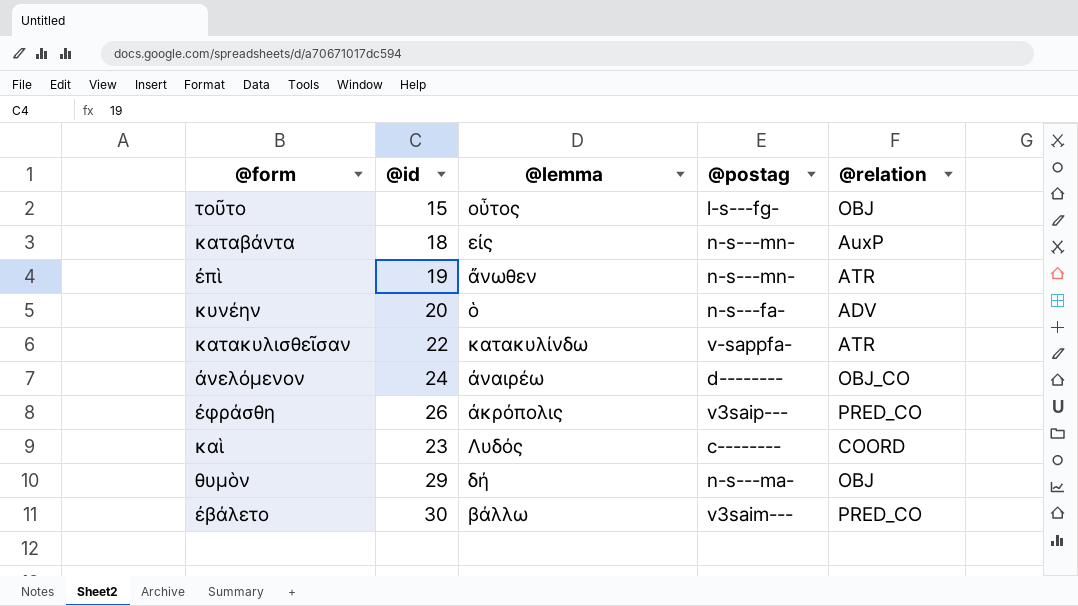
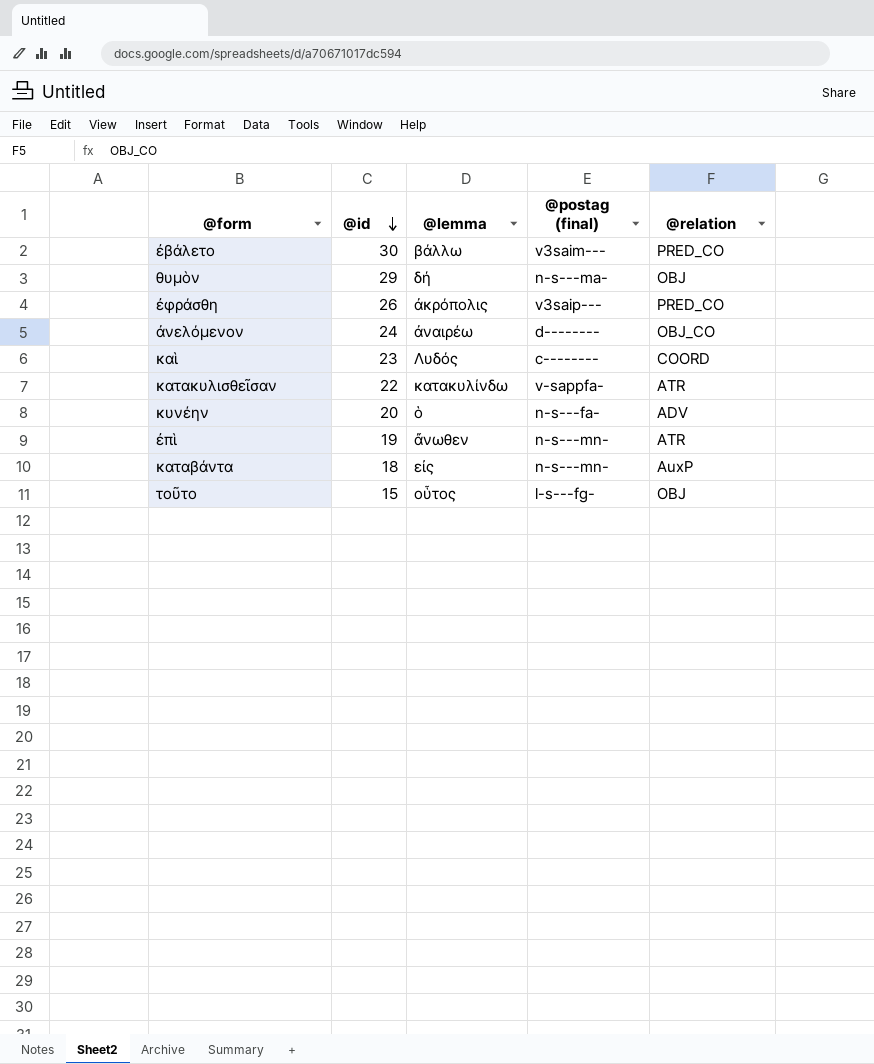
row order: none -> @id descending
column name: @postag -> @postag (final)

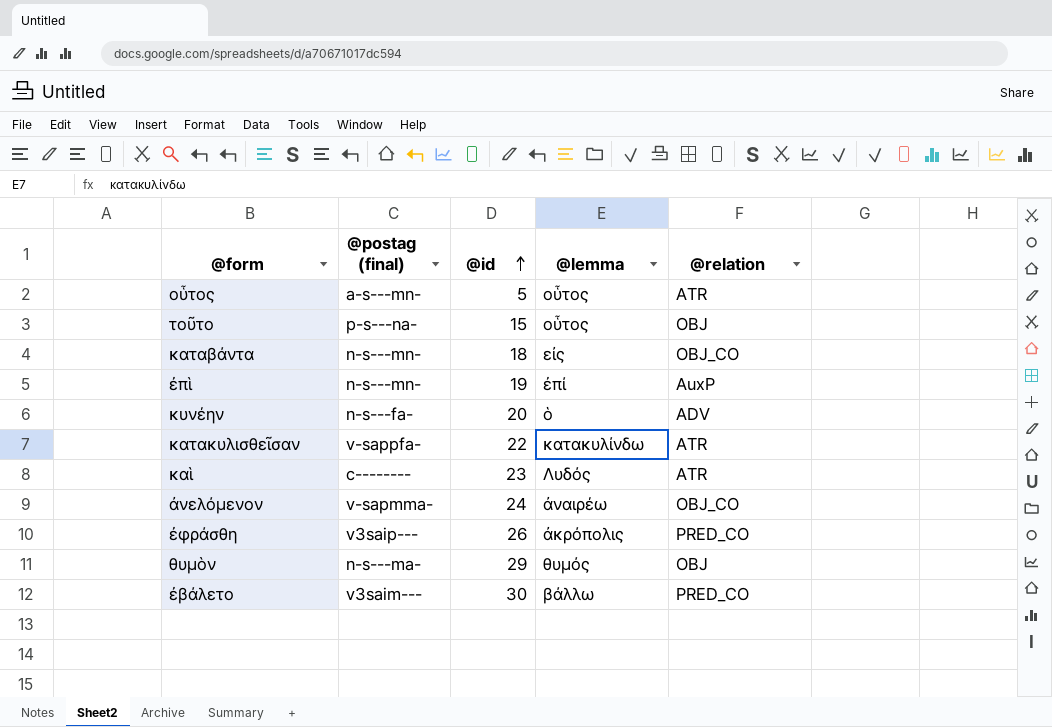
row order: @id descending -> @id ascending
column @postag (final) | position: 4 -> 2
row οὗτος: none -> a-s---mn- | 5 | οὗτος | ATR
τοῦτο | @postag (final): l-s---fg- -> p-s---na-
καταβάντα | @relation: AuxP -> OBJ_CO
ἐπὶ | @lemma: ἄνωθεν -> ἐπί
ἐπὶ | @relation: ATR -> AuxP
καὶ | @relation: COORD -> ATR
ἀνελόμενον | @postag (final): d-------- -> v-sapmma-
θυμὸν | @lemma: δή -> θυμός

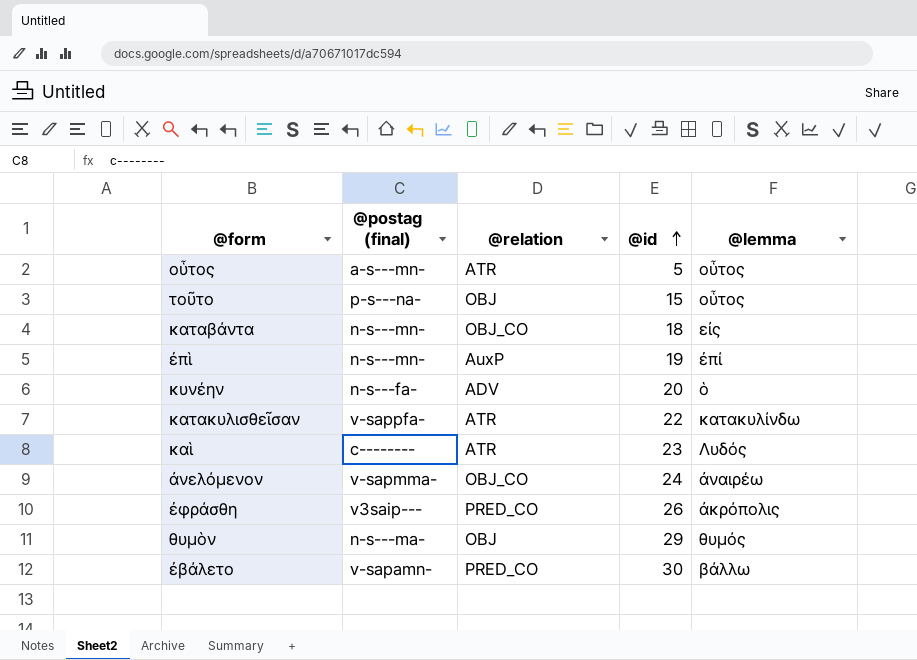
column @relation | position: 5 -> 3
ἐβάλετο | @postag (final): v3saim--- -> v-sapamn-

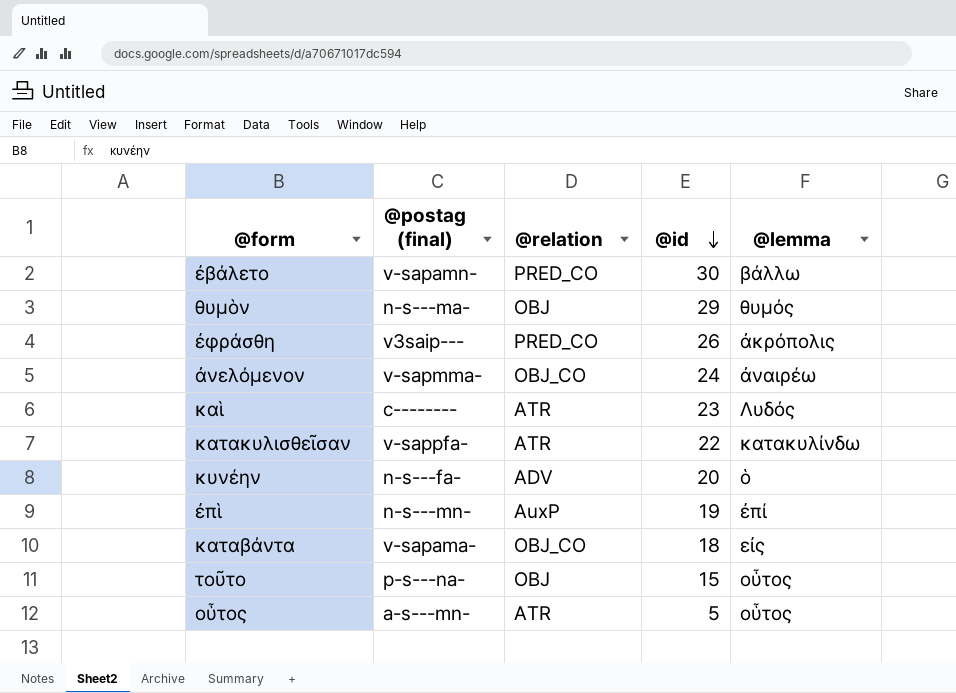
row order: @id ascending -> @id descending
καταβάντα | @postag (final): n-s---mn- -> v-sapama-

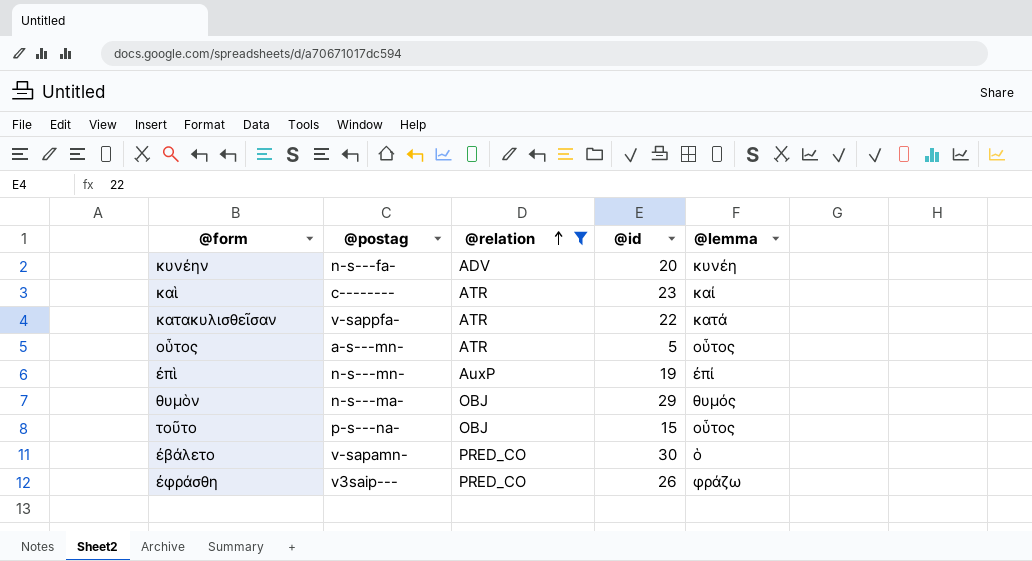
filter: none -> @relation != OBJ_CO
row order: @id descending -> @relation ascending
column name: @postag (final) -> @postag
κυνέην | @lemma: ὁ -> κυνέη
καὶ | @lemma: Λυδός -> καί
κατακυλισθεῖσαν | @lemma: κατακυλίνδω -> κατά
ἐβάλετο | @lemma: βάλλω -> ὁ
ἐφράσθη | @lemma: ἀκρόπολις -> φράζω

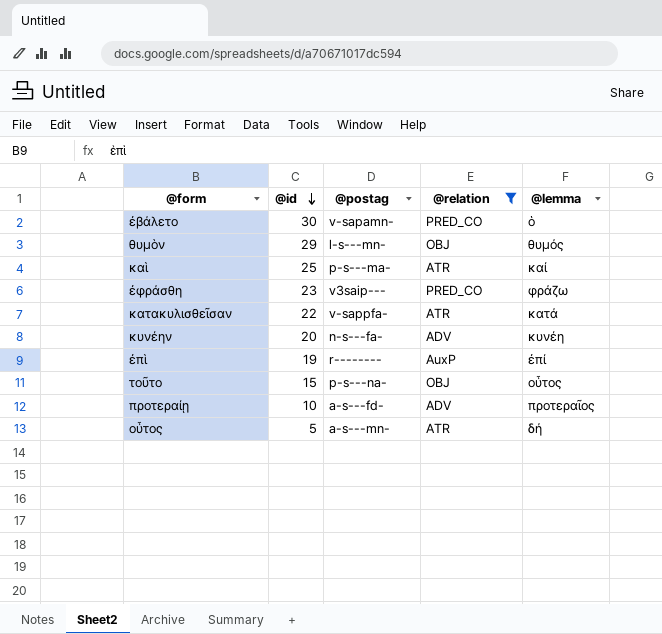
row order: @relation ascending -> @id descending
column @id | position: 4 -> 2
θυμὸν | @postag: n-s---ma- -> l-s---mn-
καὶ | @id: 23 -> 25
καὶ | @postag: c-------- -> p-s---ma-
ἐφράσθη | @id: 26 -> 23
ἐπὶ | @postag: n-s---mn- -> r--------
row προτεραίῃ: none -> 10 | a-s---fd- | ADV | προτεραῖος
οὗτος | @lemma: οὗτος -> δή

